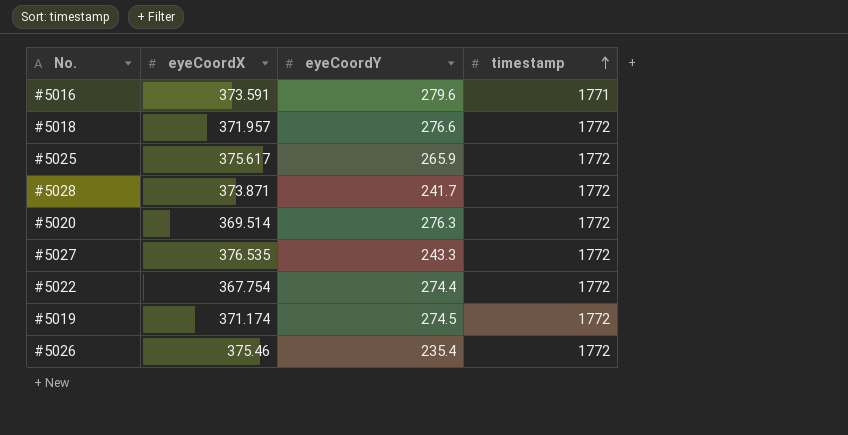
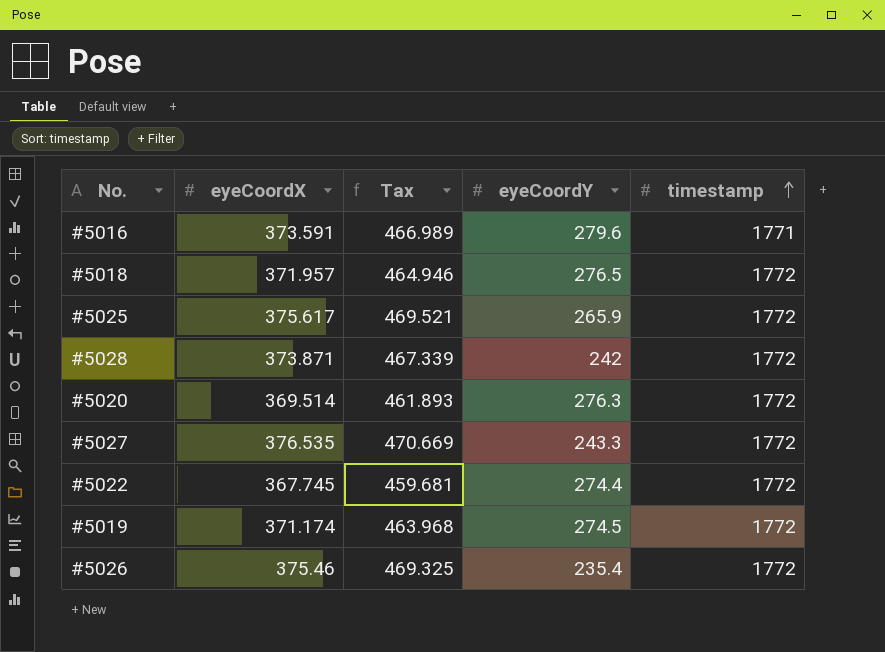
column Tax | formula: none -> [eyeCoordX] * 1.25
#5018 | eyeCoordY: 276.6 -> 276.5
#5028 | eyeCoordY: 241.7 -> 242
#5022 | eyeCoordX: 367.754 -> 367.745

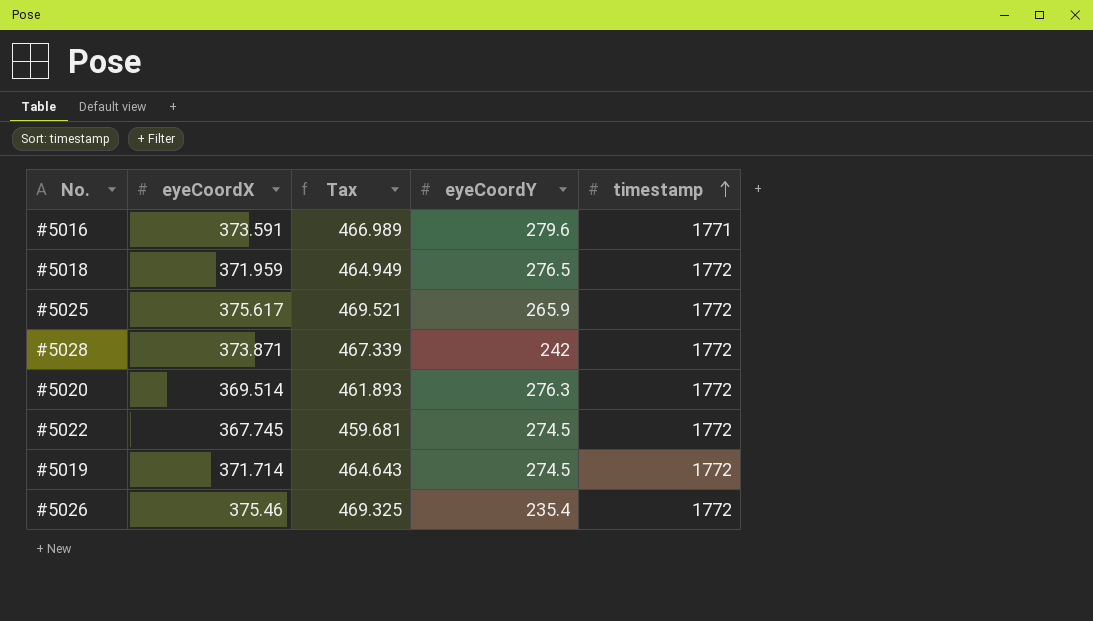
row #5027: 376.535 | 470.669 | 243.3 | 1772 -> none
#5018 | eyeCoordX: 371.957 -> 371.959
#5018 | Tax: 464.946 -> 464.949
#5022 | eyeCoordY: 274.4 -> 274.5
#5019 | eyeCoordX: 371.174 -> 371.714
#5019 | Tax: 463.968 -> 464.643

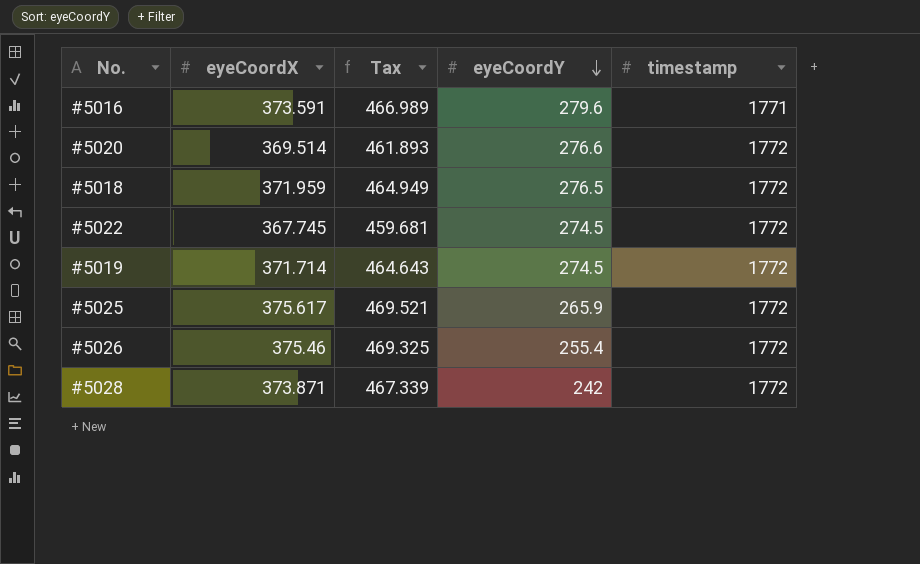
row order: timestamp ascending -> eyeCoordY descending
#5020 | eyeCoordY: 276.3 -> 276.6
#5026 | eyeCoordY: 235.4 -> 255.4

